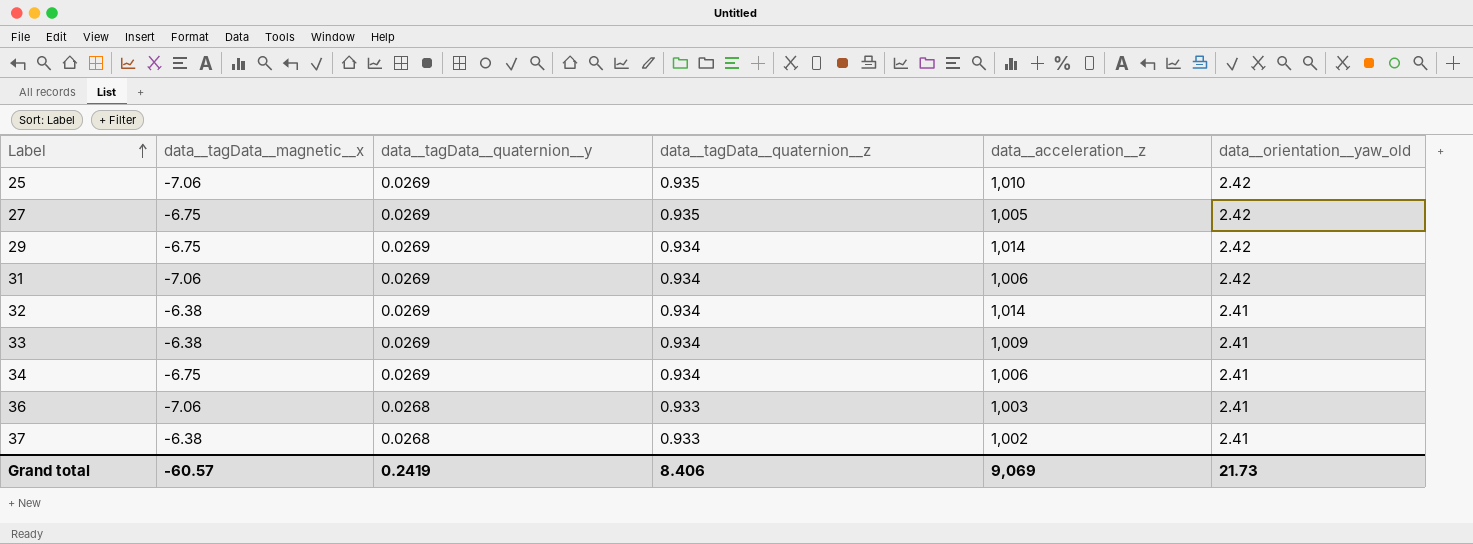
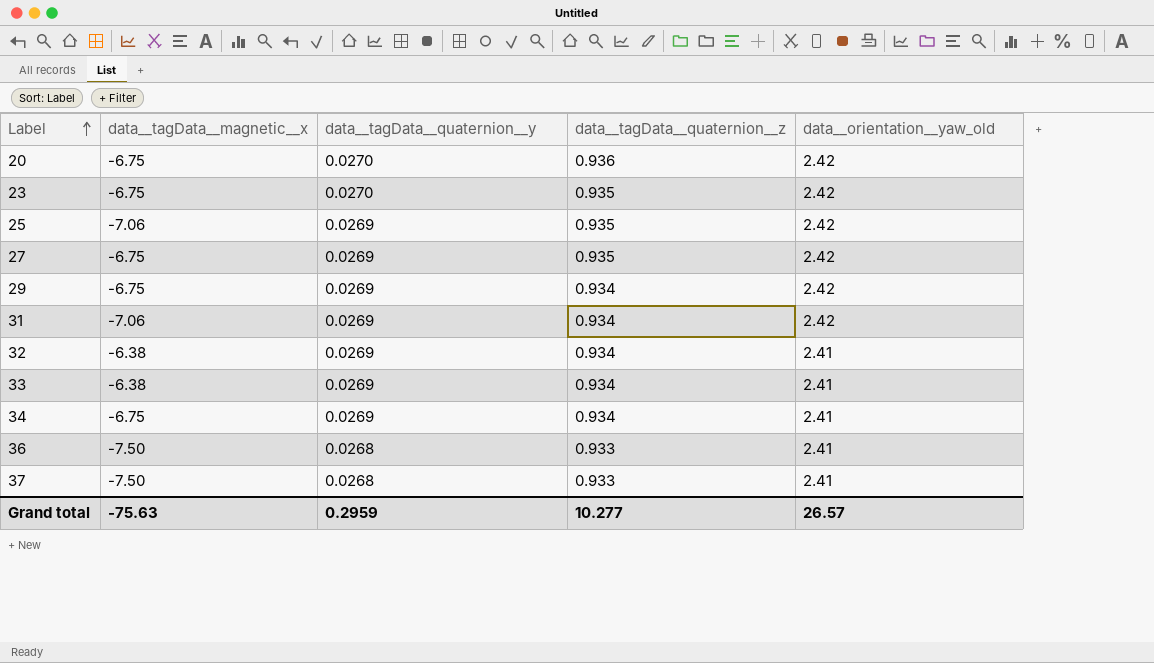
column data__acceleration__z | position: 5 -> none
row 20: none -> -6.75 | 0.0270 | 0.936 | 2.42
row 23: none -> -6.75 | 0.0270 | 0.935 | 2.42
36 | data__tagData__magnetic__x: -7.06 -> -7.50
37 | data__tagData__magnetic__x: -6.38 -> -7.50
Grand total | data__tagData__magnetic__x: -60.57 -> -75.63
Grand total | data__tagData__quaternion__y: 0.2419 -> 0.2959
Grand total | data__tagData__quaternion__z: 8.406 -> 10.277
Grand total | data__orientation__yaw_old: 21.73 -> 26.57

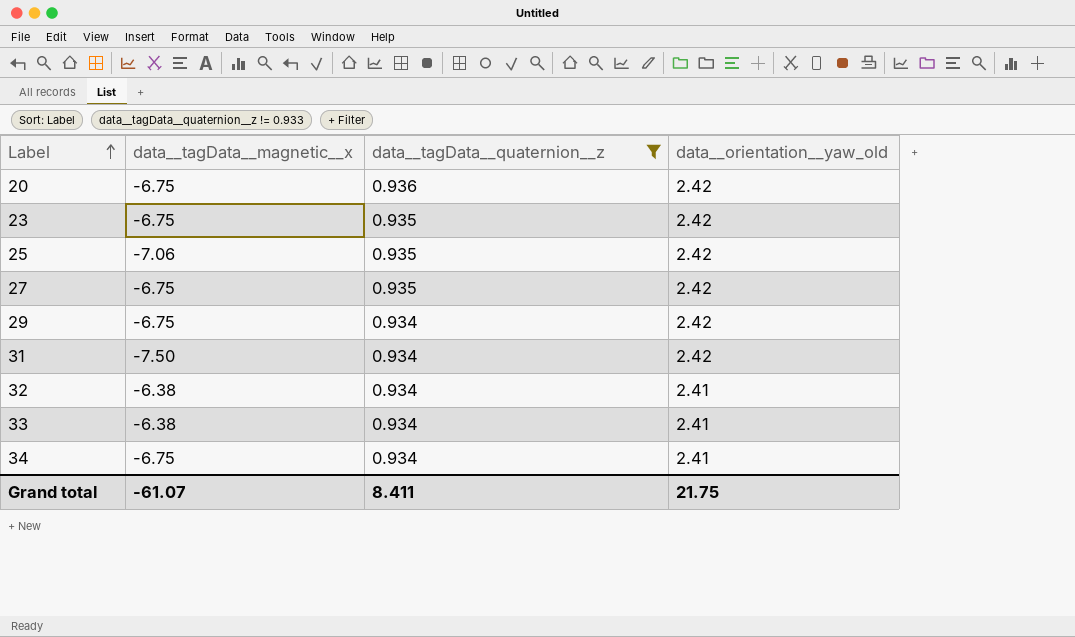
filter: none -> data__tagData__quaternion__z != 0.933
column data__tagData__quaternion__y | position: 3 -> none
31 | data__tagData__magnetic__x: -7.06 -> -7.50
Grand total | data__tagData__magnetic__x: -75.63 -> -61.07
Grand total | data__tagData__quaternion__z: 10.277 -> 8.411
Grand total | data__orientation__yaw_old: 26.57 -> 21.75

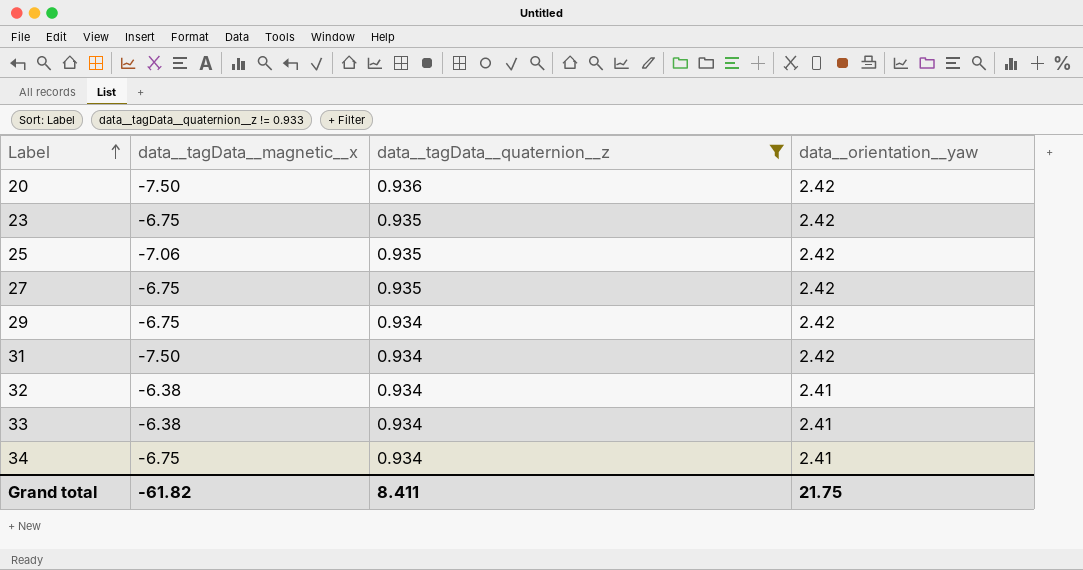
column name: data__orientation__yaw_old -> data__orientation__yaw
20 | data__tagData__magnetic__x: -6.75 -> -7.50
Grand total | data__tagData__magnetic__x: -61.07 -> -61.82

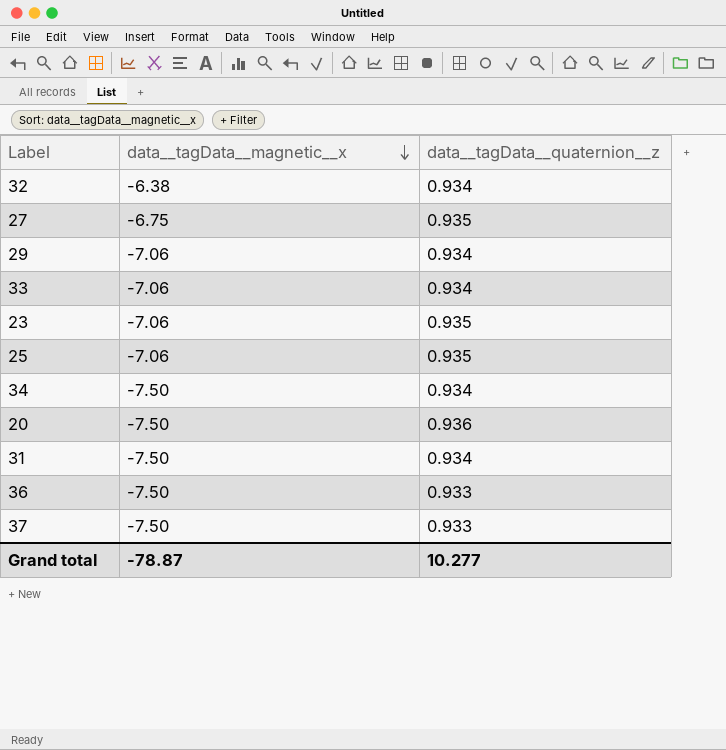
filter: data__tagData__quaternion__z != 0.933 -> none
row order: Label ascending -> data__tagData__magnetic__x descending
column data__orientation__yaw | position: 4 -> none
29 | data__tagData__magnetic__x: -6.75 -> -7.06
33 | data__tagData__magnetic__x: -6.38 -> -7.06
23 | data__tagData__magnetic__x: -6.75 -> -7.06
34 | data__tagData__magnetic__x: -6.75 -> -7.50
Grand total | data__tagData__magnetic__x: -61.82 -> -78.87
Grand total | data__tagData__quaternion__z: 8.411 -> 10.277

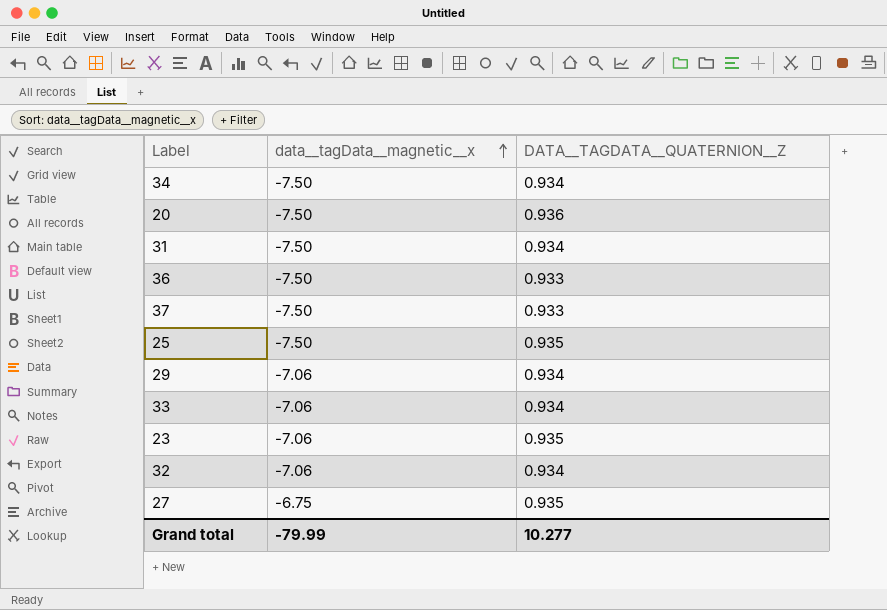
row order: data__tagData__magnetic__x descending -> data__tagData__magnetic__x ascending
column name: data__tagData__quaternion__z -> DATA__TAGDATA__QUATERNION__Z
25 | data__tagData__magnetic__x: -7.06 -> -7.50
32 | data__tagData__magnetic__x: -6.38 -> -7.06
Grand total | data__tagData__magnetic__x: -78.87 -> -79.99

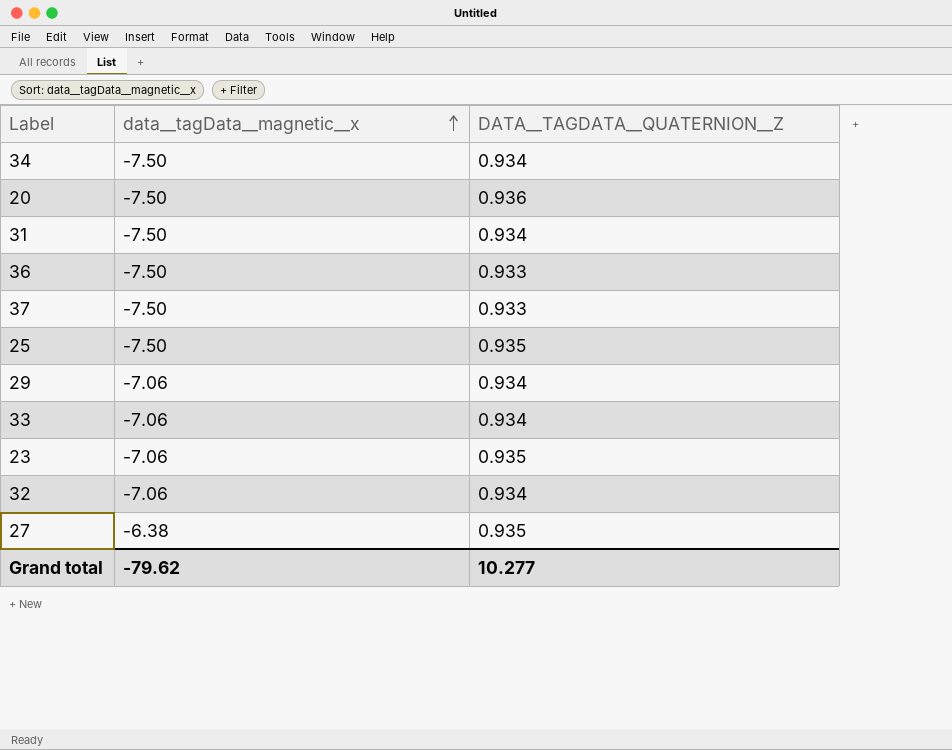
27 | data__tagData__magnetic__x: -6.75 -> -6.38
Grand total | data__tagData__magnetic__x: -79.99 -> -79.62

